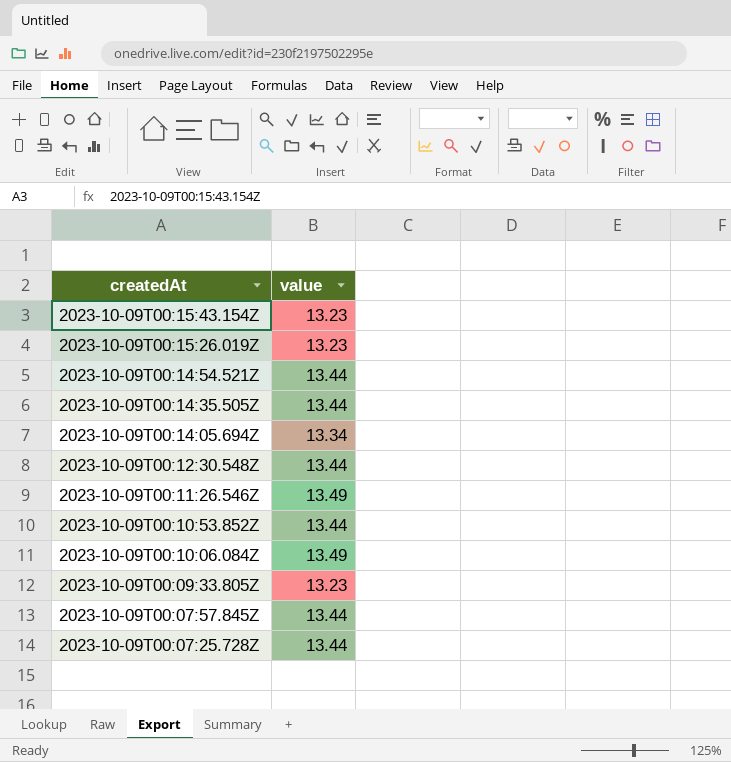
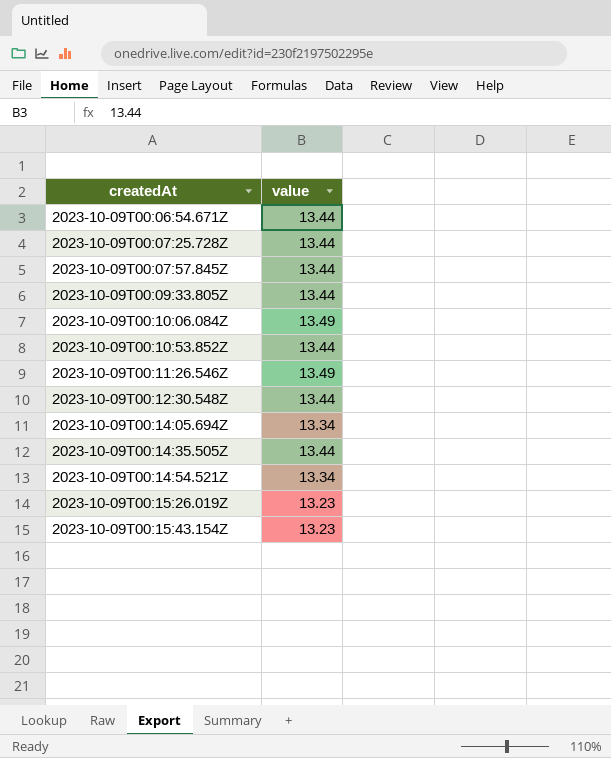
row order: createdAt descending -> createdAt ascending
row 2023-10-09T00:06:54.671Z: none -> 13.44
2023-10-09T00:09:33.805Z | value: 13.23 -> 13.44
2023-10-09T00:14:54.521Z | value: 13.44 -> 13.34

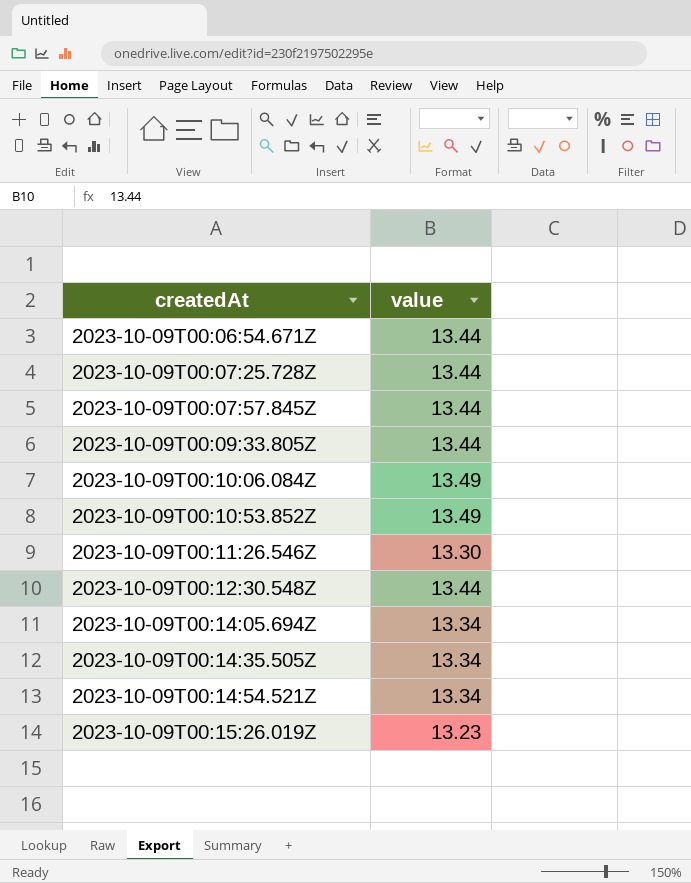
row 2023-10-09T00:15:43.154Z: 13.23 -> none
2023-10-09T00:10:53.852Z | value: 13.44 -> 13.49
2023-10-09T00:11:26.546Z | value: 13.49 -> 13.30
2023-10-09T00:14:35.505Z | value: 13.44 -> 13.34

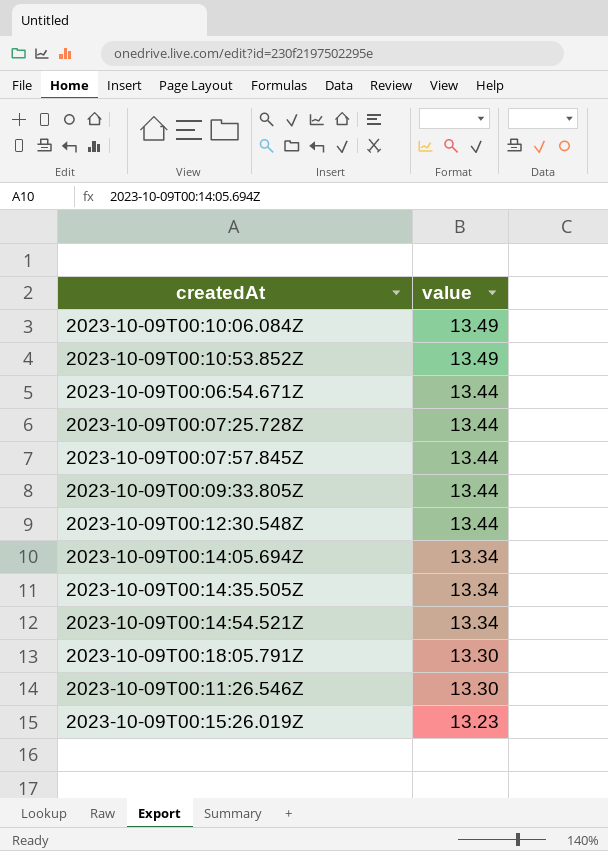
row order: createdAt ascending -> value descending
row 2023-10-09T00:18:05.791Z: none -> 13.30

